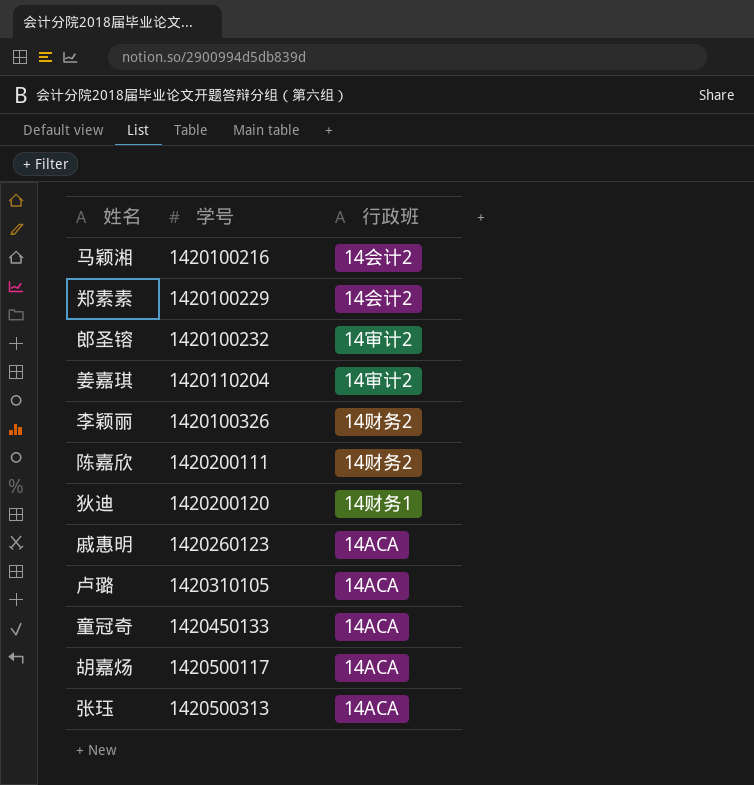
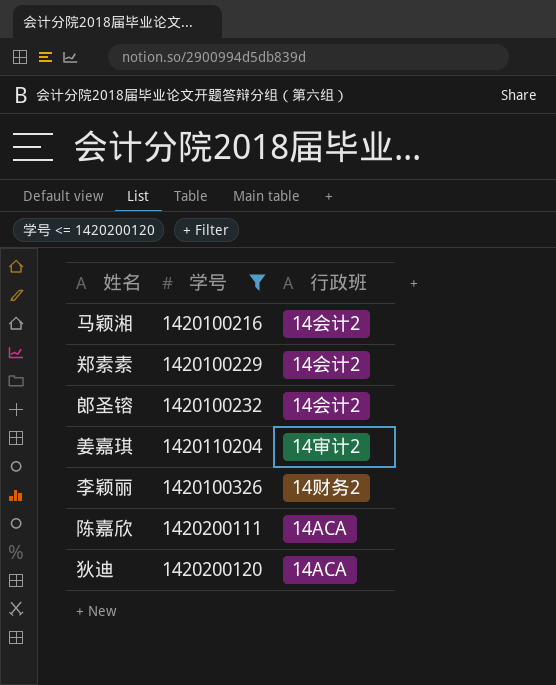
filter: none -> 学号 <= 1420200120
郎圣镕 | 行政班: 14审计2 -> 14会计2
陈嘉欣 | 行政班: 14财务2 -> 14ACA
狄迪 | 行政班: 14财务1 -> 14ACA

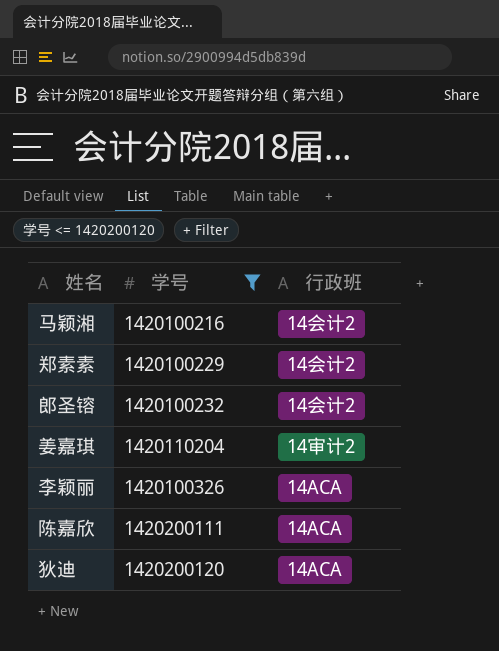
李颖丽 | 行政班: 14财务2 -> 14ACA

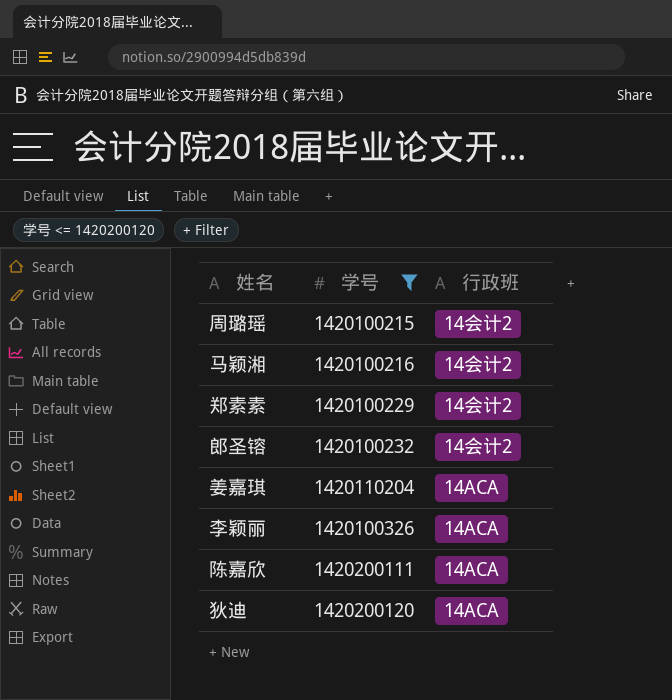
row 周璐瑶: none -> 1420100215 | 14会计2
姜嘉琪 | 行政班: 14审计2 -> 14ACA

